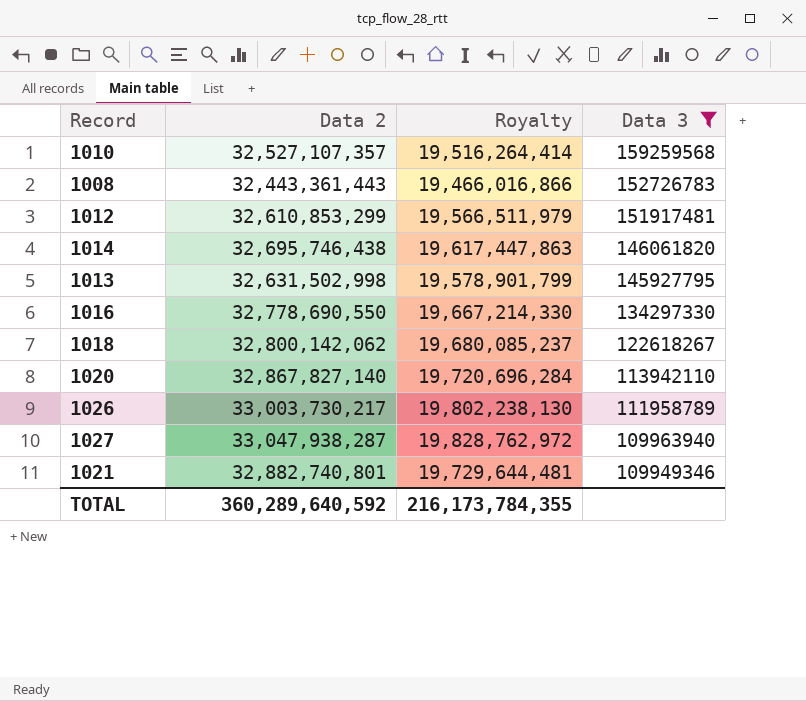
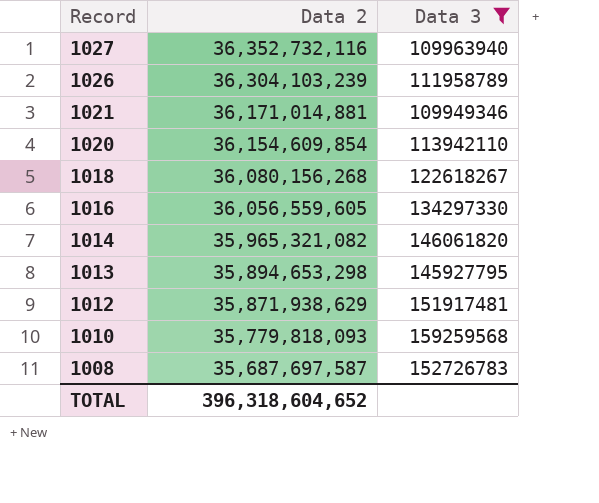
row order: Data 3 descending -> Record descending
column Royalty | formula: [Data 2] * 0.6 -> none
1027 | Data 2: 33,047,938,287 -> 36,352,732,116
1026 | Data 2: 33,003,730,217 -> 36,304,103,239
1021 | Data 2: 32,882,740,801 -> 36,171,014,881
1020 | Data 2: 32,867,827,140 -> 36,154,609,854
1018 | Data 2: 32,800,142,062 -> 36,080,156,268
1016 | Data 2: 32,778,690,550 -> 36,056,559,605
1014 | Data 2: 32,695,746,438 -> 35,965,321,082
1013 | Data 2: 32,631,502,998 -> 35,894,653,298
1012 | Data 2: 32,610,853,299 -> 35,871,938,629
1010 | Data 2: 32,527,107,357 -> 35,779,818,093
1008 | Data 2: 32,443,361,443 -> 35,687,697,587
TOTAL | Data 2: 360,289,640,592 -> 396,318,604,652

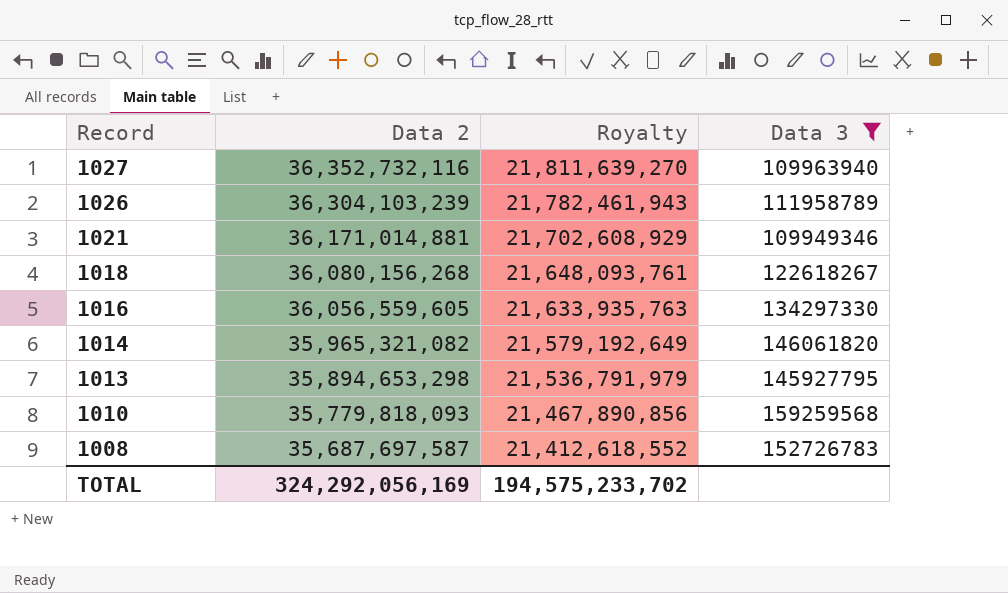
column Royalty | formula: none -> [Data 2] * 0.6
row 1020: 36,154,609,854 | 113942110 -> none
row 1012: 35,871,938,629 | 151917481 -> none
TOTAL | Data 2: 396,318,604,652 -> 324,292,056,169

